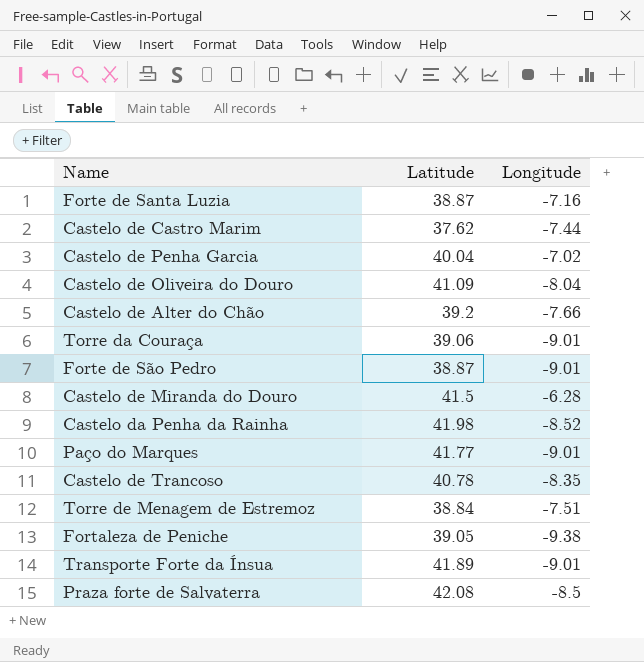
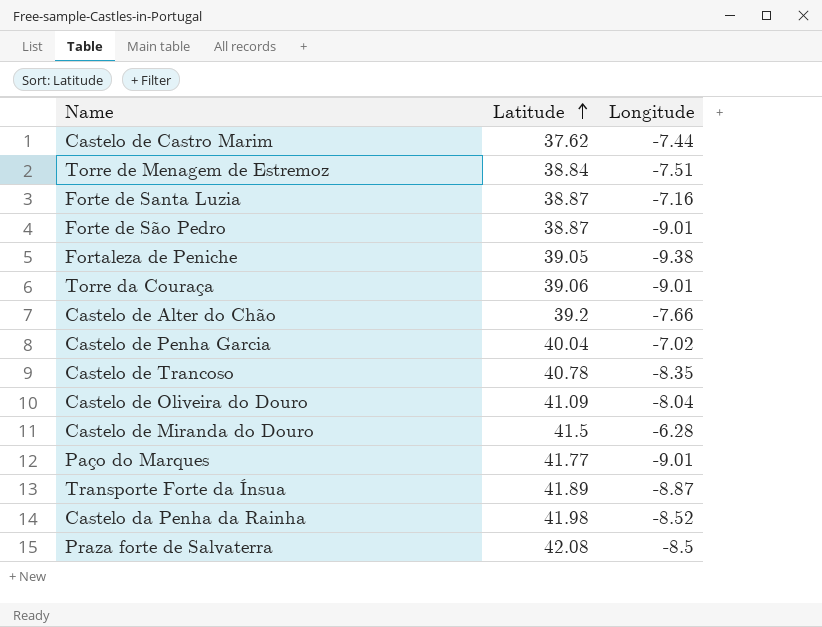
row order: none -> Latitude ascending
Transporte Forte da Ínsua | Longitude: -9.01 -> -8.87

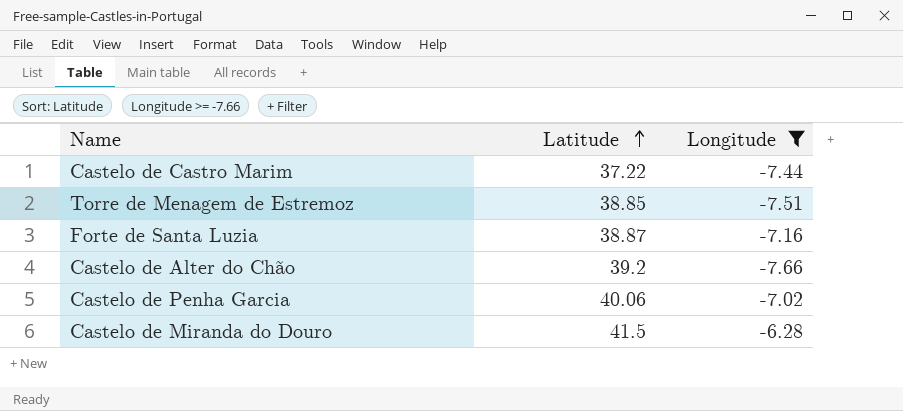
filter: none -> Longitude >= -7.66
Castelo de Castro Marim | Latitude: 37.62 -> 37.22
Torre de Menagem de Estremoz | Latitude: 38.84 -> 38.85
Castelo de Penha Garcia | Latitude: 40.04 -> 40.06

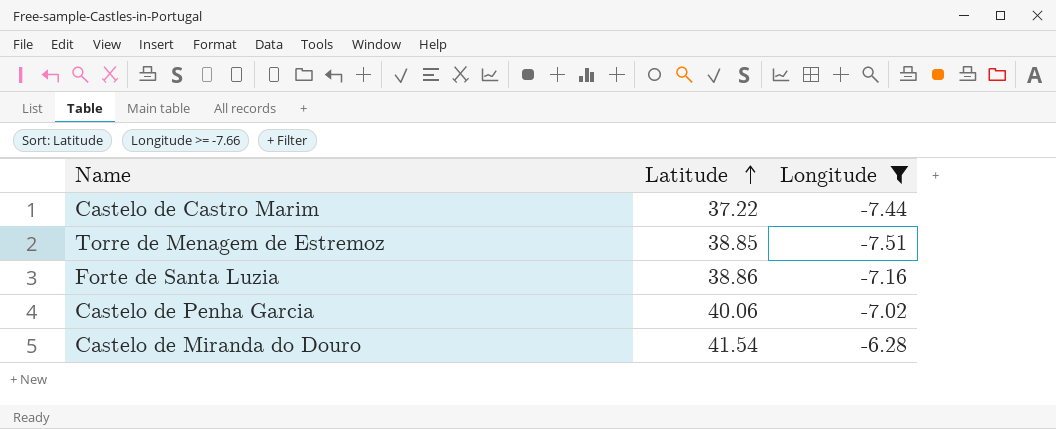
row Castelo de Alter do Chão: 39.2 | -7.66 -> none
Forte de Santa Luzia | Latitude: 38.87 -> 38.86
Castelo de Miranda do Douro | Latitude: 41.5 -> 41.54

